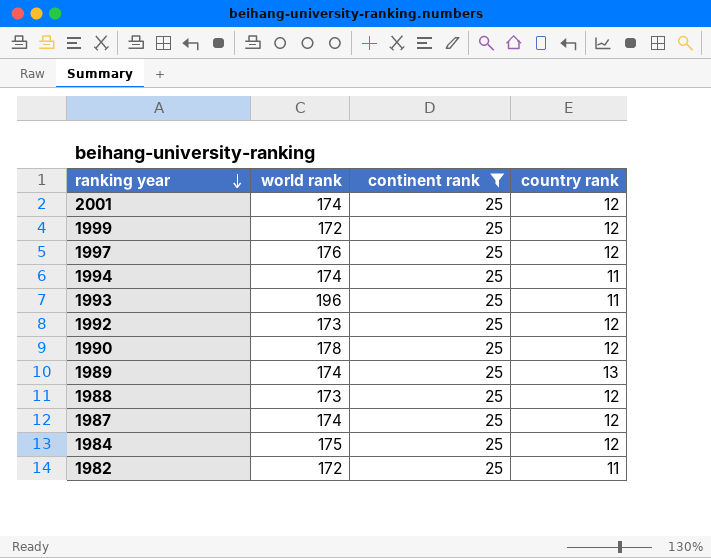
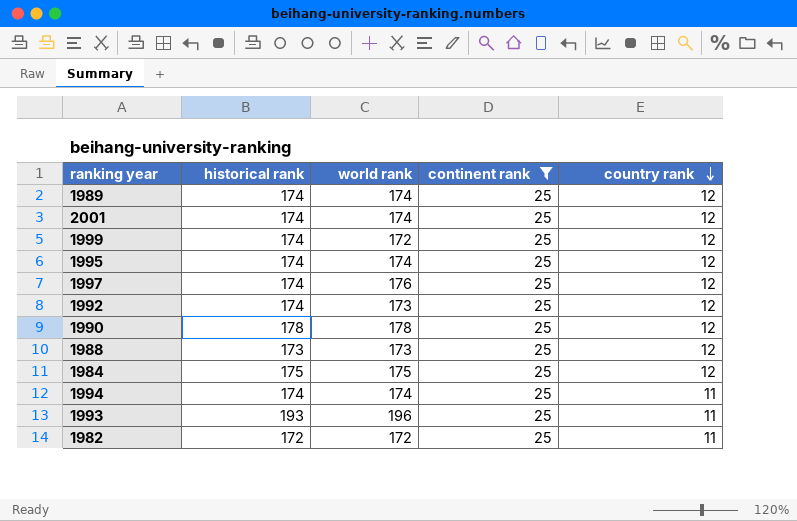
row order: ranking year descending -> country rank descending
column historical rank | position: none -> 2
row 1987: 174 | 25 | 12 -> none
1989 | country rank: 13 -> 12
row 1995: none -> 174 | 174 | 25 | 12

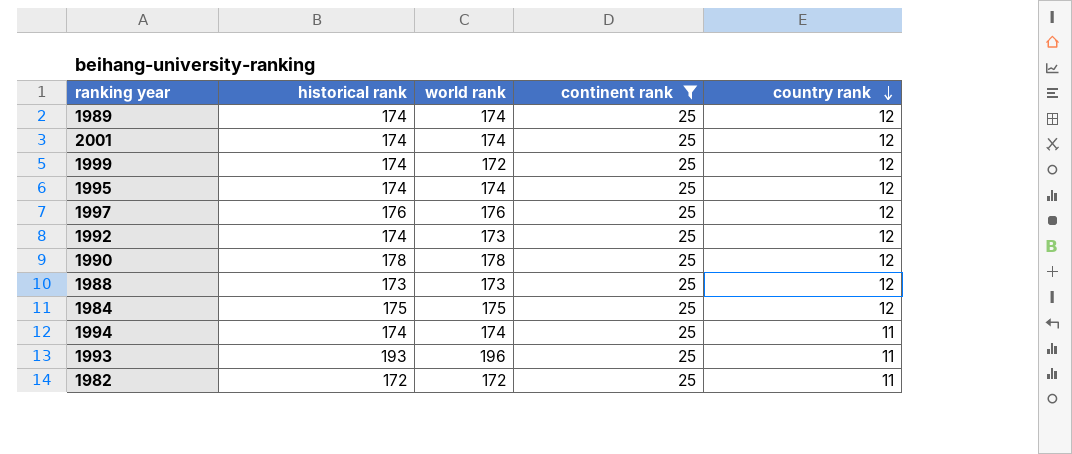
1997 | historical rank: 174 -> 176

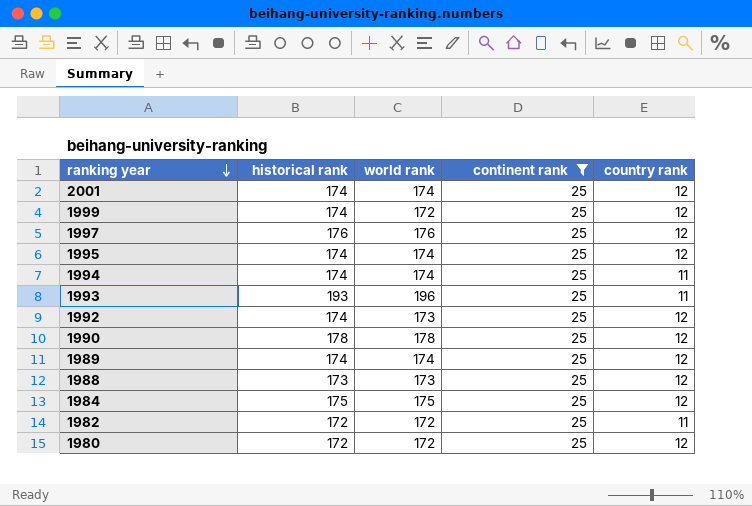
row order: country rank descending -> ranking year descending
row 1980: none -> 172 | 172 | 25 | 12

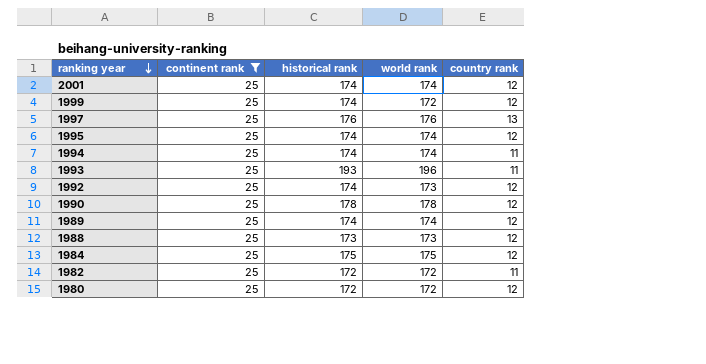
column continent rank | position: 4 -> 2
1997 | country rank: 12 -> 13

